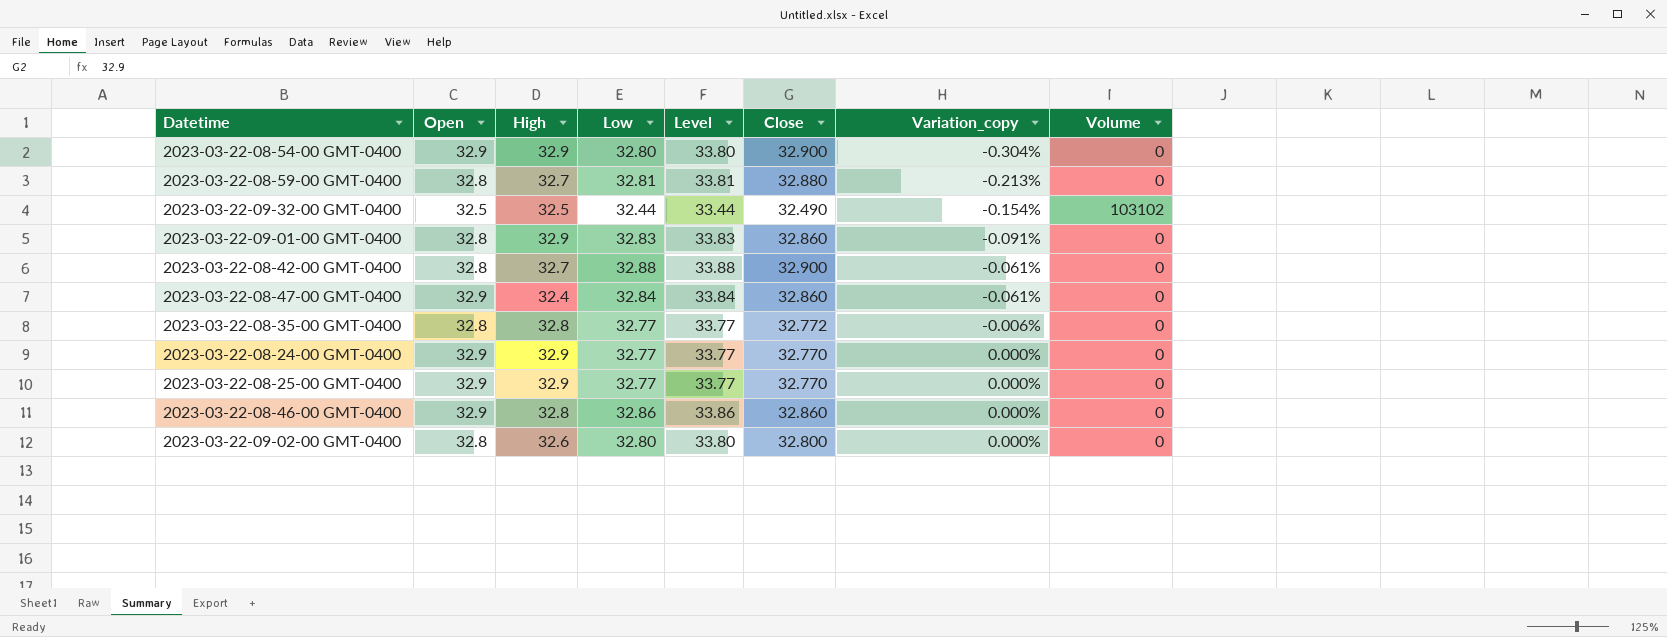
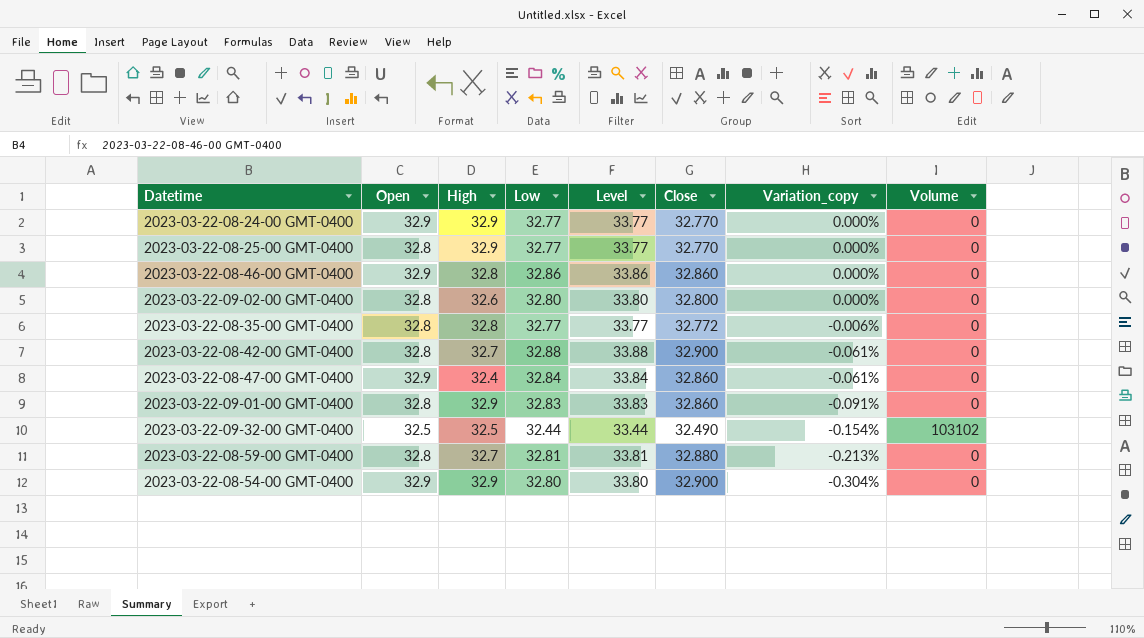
row order: Variation_copy ascending -> Variation_copy descending
2023-03-22-08-25-00 GMT-0400 | Open: 32.9 -> 32.8

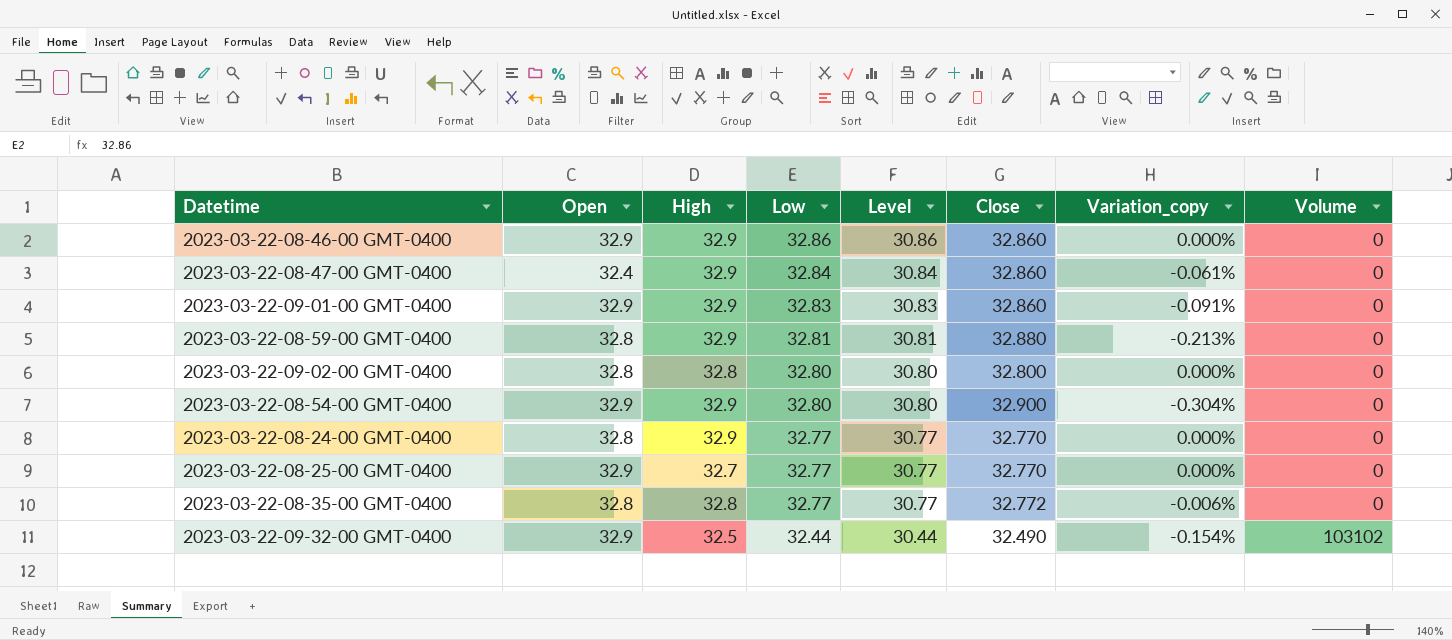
row order: Variation_copy descending -> Low descending
column Level | formula: [Low] + 1 -> [Low] - 2
row 2023-03-22-08-42-00 GMT-0400: 32.8 | 32.7 | 32.88 | 33.88 | 32.900 | -0.061% | 0 -> none
2023-03-22-08-46-00 GMT-0400 | High: 32.8 -> 32.9
2023-03-22-08-47-00 GMT-0400 | Open: 32.9 -> 32.4
2023-03-22-08-47-00 GMT-0400 | High: 32.4 -> 32.9
2023-03-22-09-01-00 GMT-0400 | Open: 32.8 -> 32.9
2023-03-22-08-59-00 GMT-0400 | High: 32.7 -> 32.9
2023-03-22-09-02-00 GMT-0400 | High: 32.6 -> 32.8
2023-03-22-08-24-00 GMT-0400 | Open: 32.9 -> 32.8
2023-03-22-08-25-00 GMT-0400 | Open: 32.8 -> 32.9
2023-03-22-08-25-00 GMT-0400 | High: 32.9 -> 32.7
2023-03-22-09-32-00 GMT-0400 | Open: 32.5 -> 32.9

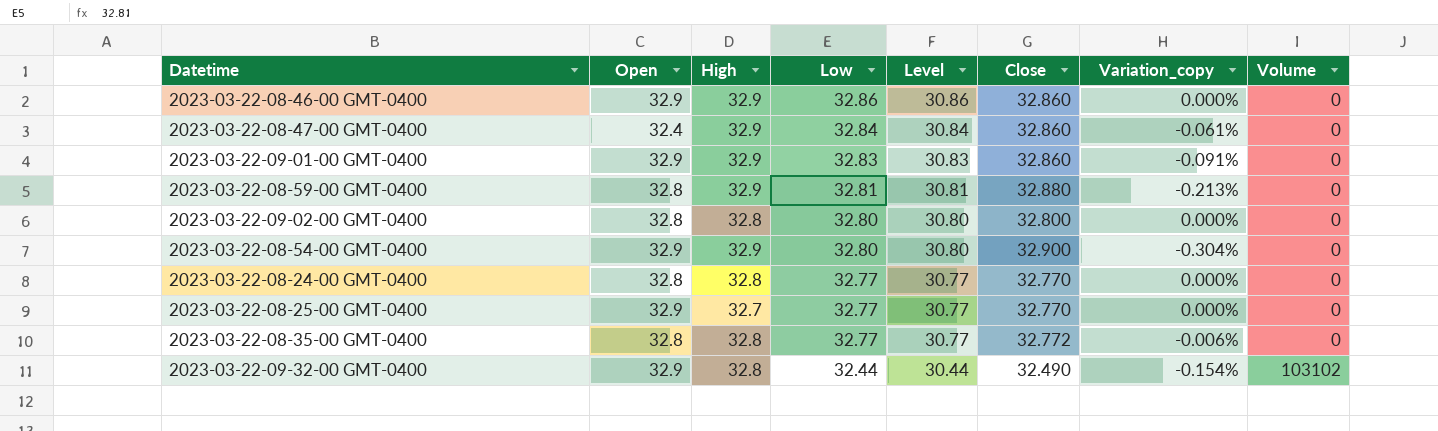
2023-03-22-08-24-00 GMT-0400 | High: 32.9 -> 32.8
2023-03-22-09-32-00 GMT-0400 | High: 32.5 -> 32.8

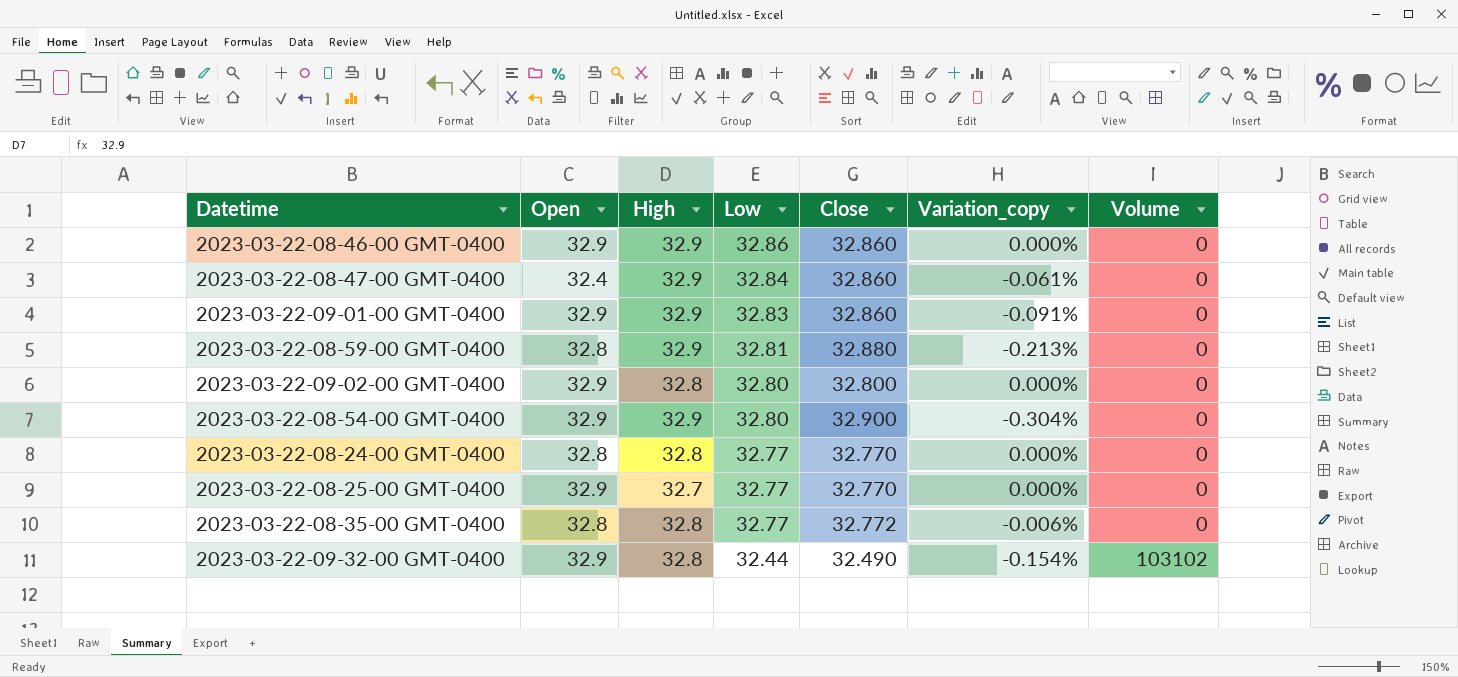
column Level | formula: [Low] - 2 -> none
2023-03-22-09-02-00 GMT-0400 | Open: 32.8 -> 32.9

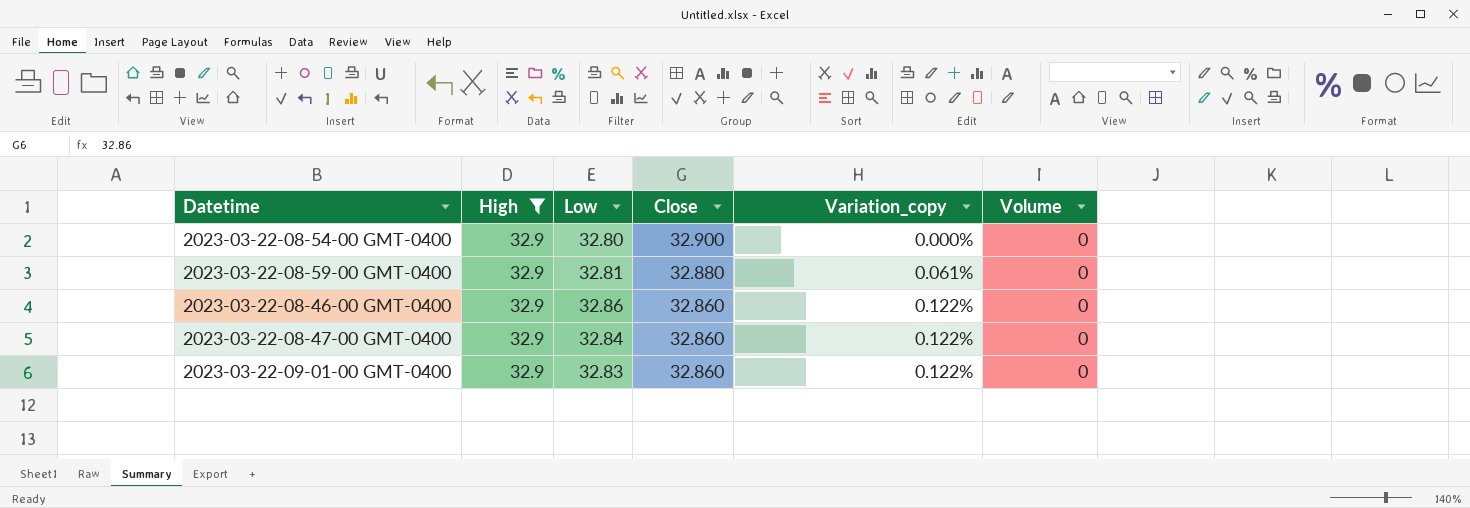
filter: none -> High = 32.9
row order: Low descending -> Close descending
column Open | position: 2 -> none
column Variation_copy | formula: ([Low] - [Close]) / [Close] -> ([High] - [Close]) / [Close]

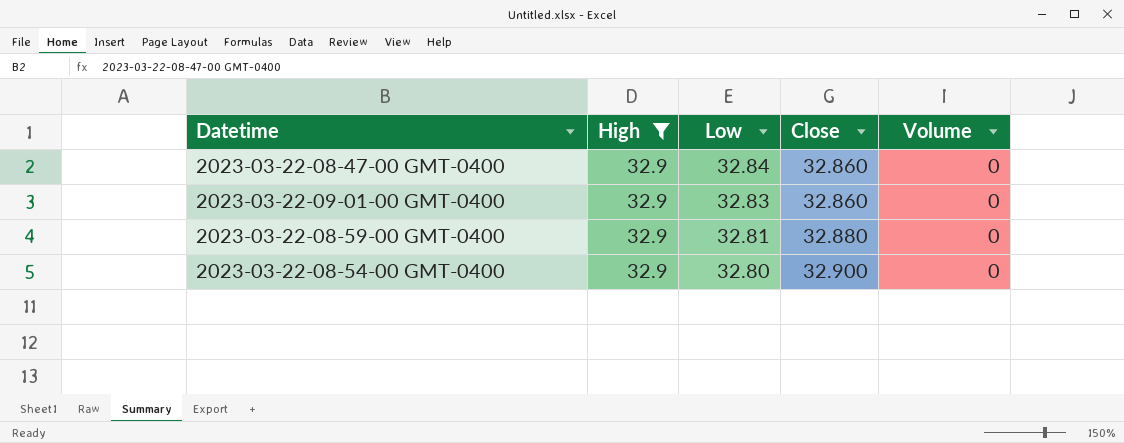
row order: Close descending -> Low descending
column Variation_copy | formula: ([High] - [Close]) / [Close] -> none
row 2023-03-22-08-46-00 GMT-0400: 32.9 | 32.86 | 32.860 | 0.122% | 0 -> none

